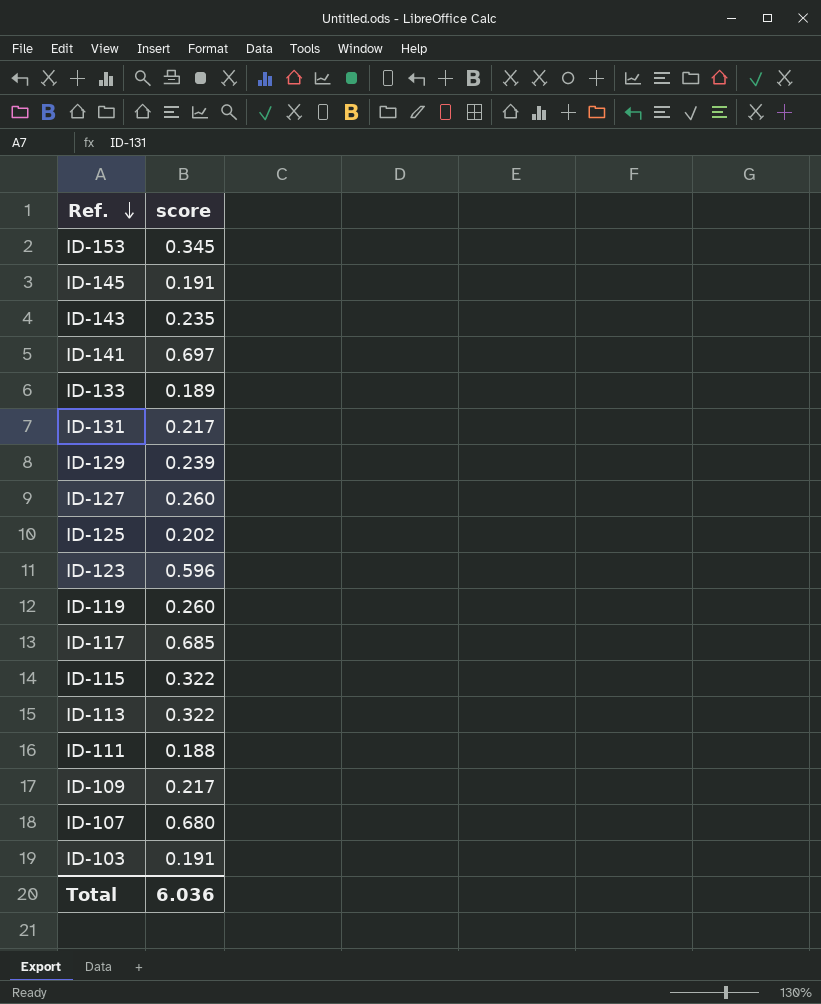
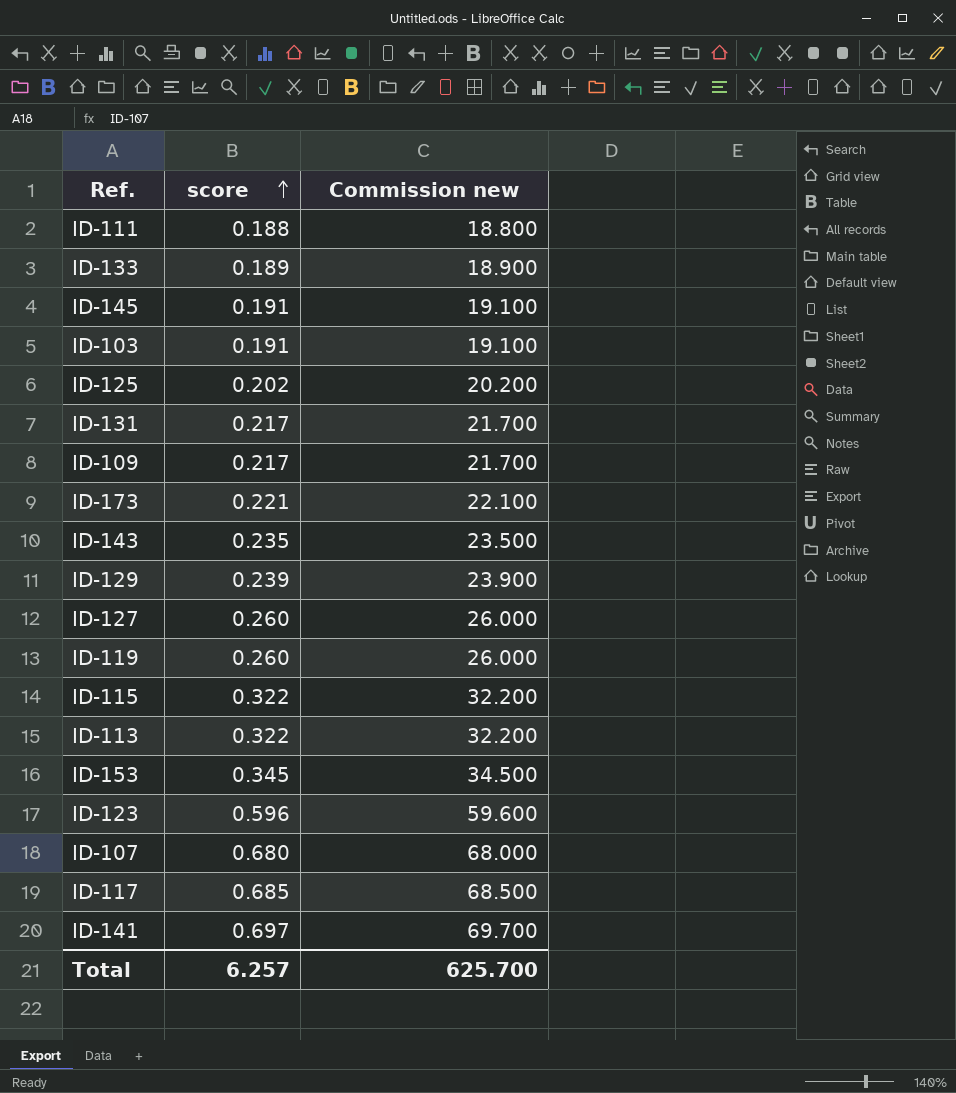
row order: Ref. descending -> score ascending
column Commission new | formula: none -> [score] * 100
row ID-173: none -> 0.221 | 22.100
Total | score: 6.036 -> 6.257

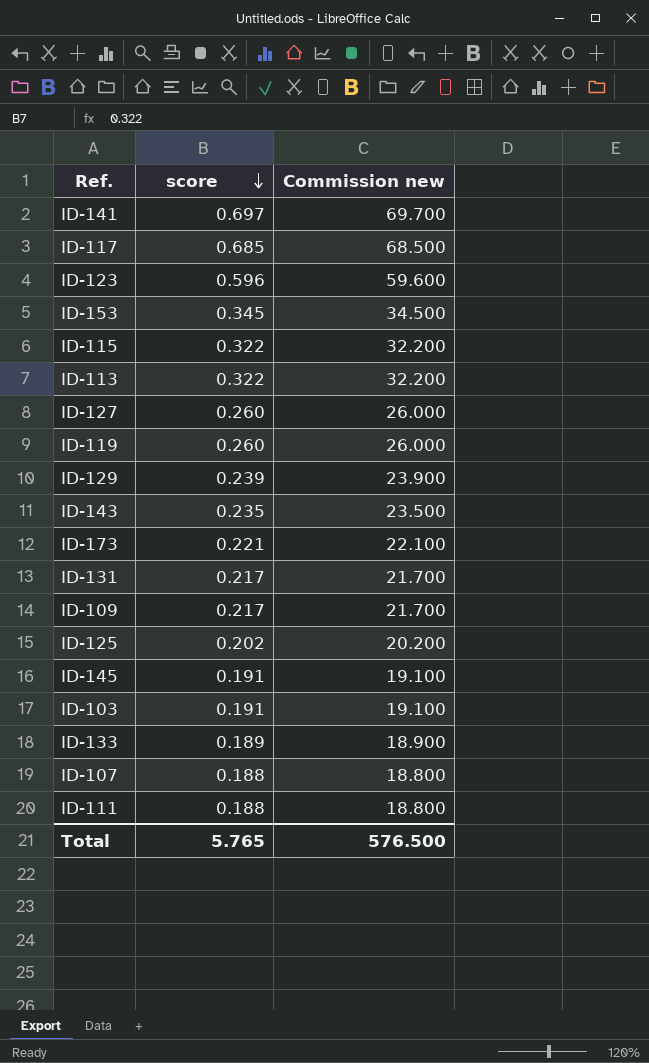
row order: score ascending -> score descending
ID-107 | score: 0.680 -> 0.188
ID-107 | Commission new: 68.000 -> 18.800
Total | score: 6.257 -> 5.765
Total | Commission new: 625.700 -> 576.500

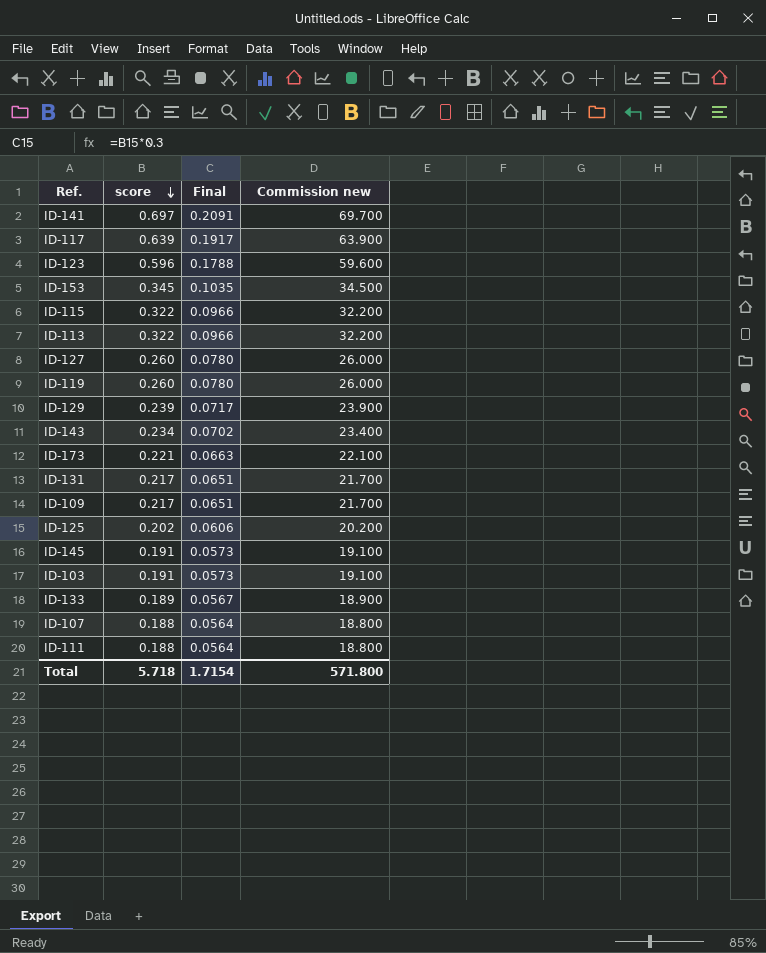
column Final | formula: none -> [score] * 0.3
ID-117 | score: 0.685 -> 0.639
ID-117 | Commission new: 68.500 -> 63.900
ID-143 | score: 0.235 -> 0.234
ID-143 | Commission new: 23.500 -> 23.400
Total | score: 5.765 -> 5.718
Total | Commission new: 576.500 -> 571.800

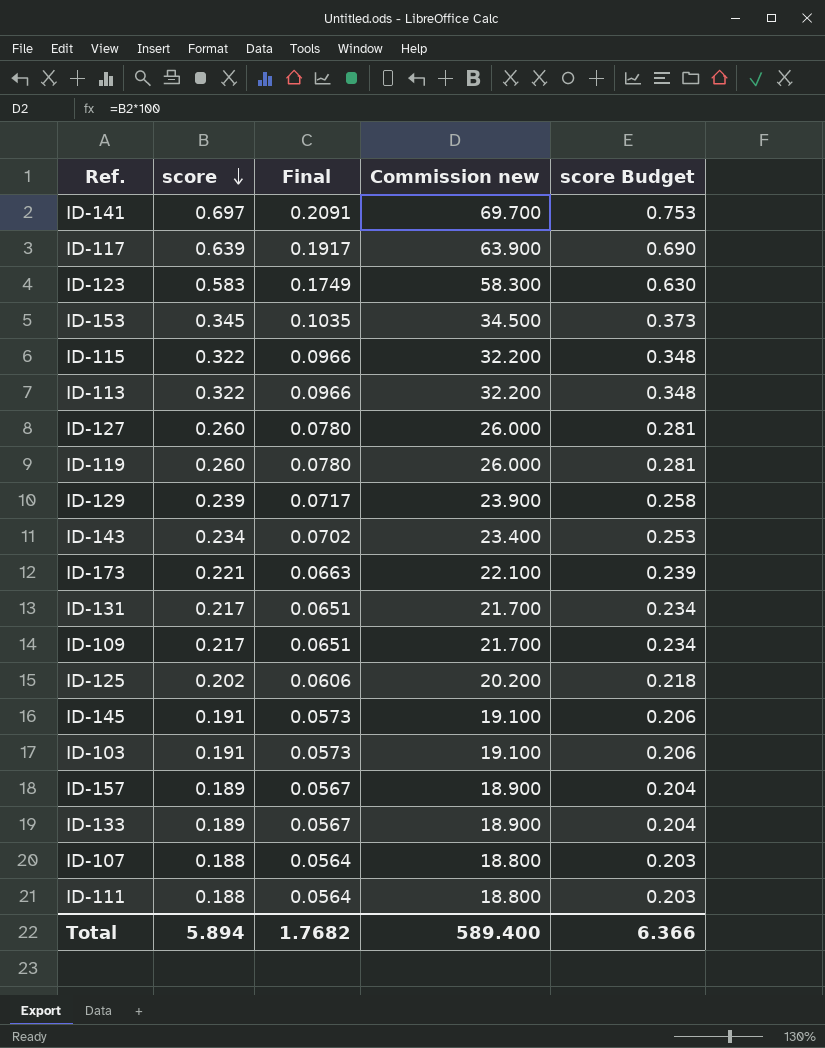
column score Budget | formula: none -> [score] * 1.08
ID-123 | score: 0.596 -> 0.583
ID-123 | Final: 0.1788 -> 0.1749
ID-123 | Commission new: 59.600 -> 58.300
row ID-157: none -> 0.189 | 0.0567 | 18.900 | 0.204
Total | score: 5.718 -> 5.894
Total | Final: 1.7154 -> 1.7682
Total | Commission new: 571.800 -> 589.400

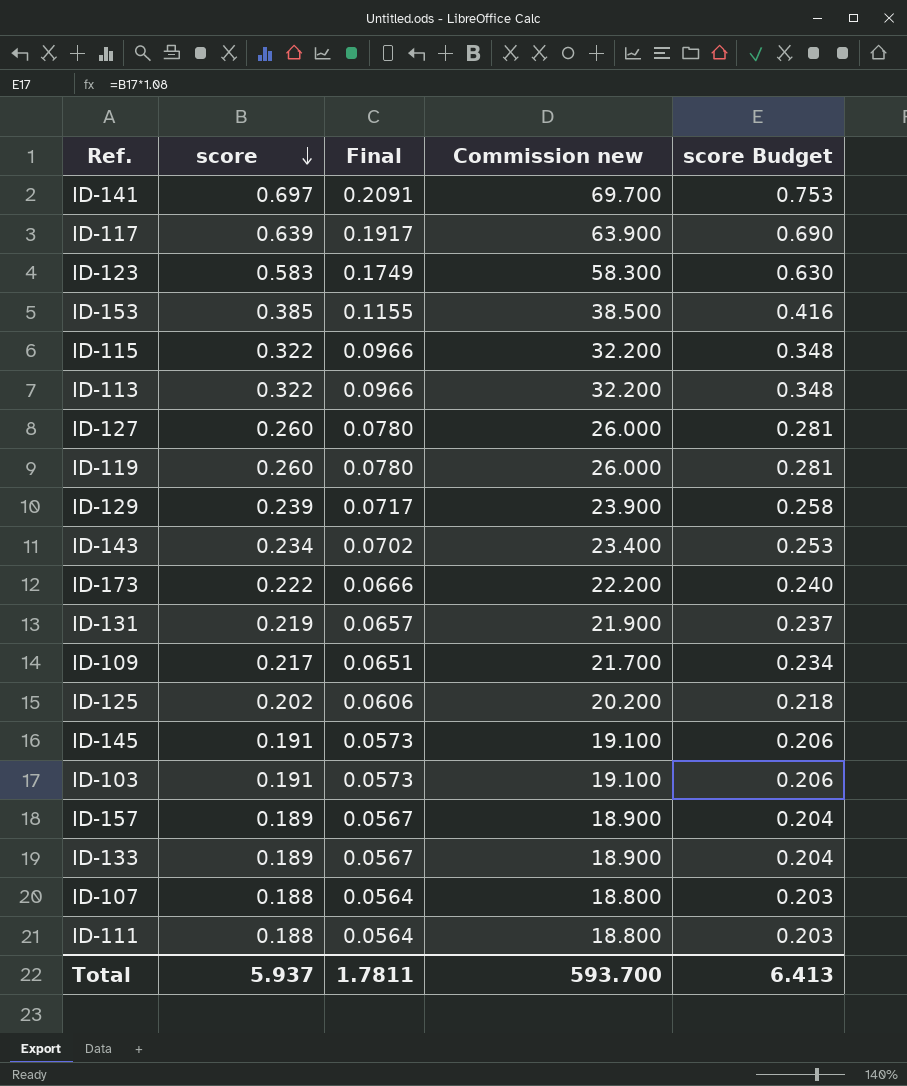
ID-153 | score: 0.345 -> 0.385
ID-153 | Final: 0.1035 -> 0.1155
ID-153 | Commission new: 34.500 -> 38.500
ID-153 | score Budget: 0.373 -> 0.416
ID-173 | score: 0.221 -> 0.222
ID-173 | Final: 0.0663 -> 0.0666
ID-173 | Commission new: 22.100 -> 22.200
ID-173 | score Budget: 0.239 -> 0.240
ID-131 | score: 0.217 -> 0.219
ID-131 | Final: 0.0651 -> 0.0657
ID-131 | Commission new: 21.700 -> 21.900
ID-131 | score Budget: 0.234 -> 0.237
Total | score: 5.894 -> 5.937
Total | Final: 1.7682 -> 1.7811
Total | Commission new: 589.400 -> 593.700
Total | score Budget: 6.366 -> 6.413

